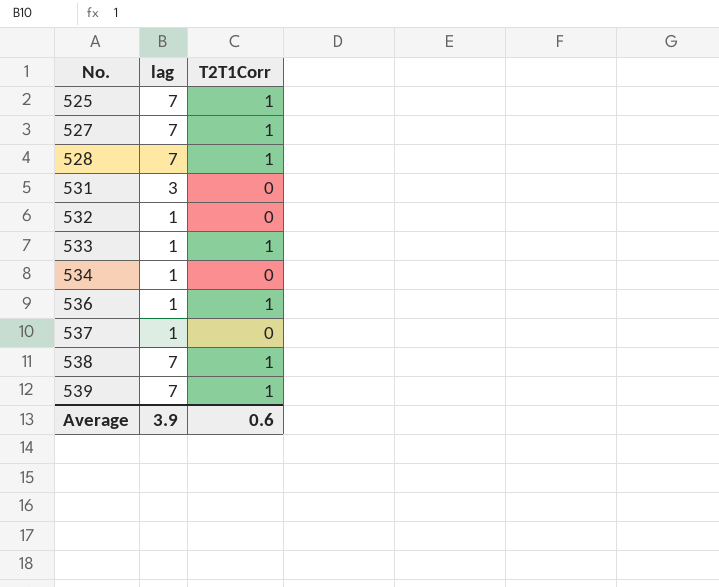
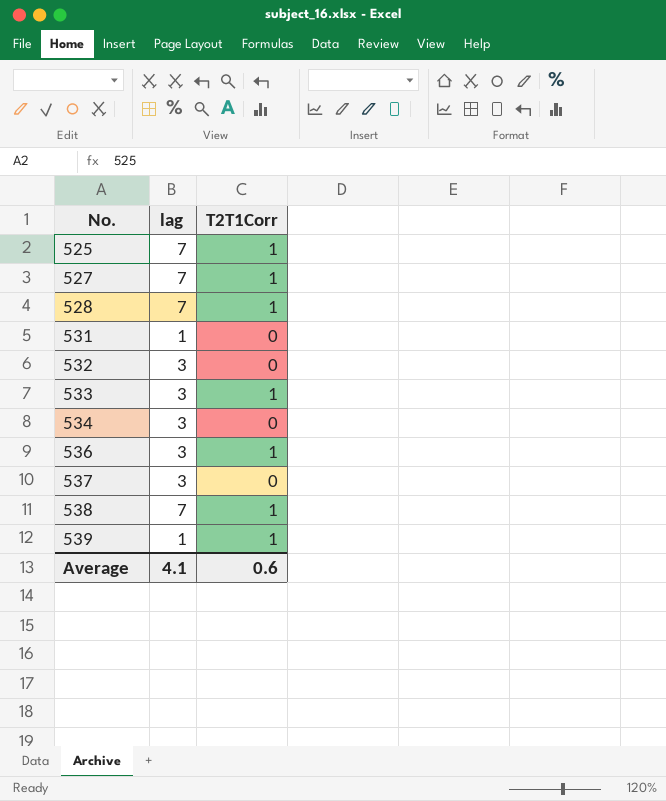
531 | lag: 3 -> 1
532 | lag: 1 -> 3
533 | lag: 1 -> 3
534 | lag: 1 -> 3
536 | lag: 1 -> 3
537 | lag: 1 -> 3
539 | lag: 7 -> 1
Average | lag: 3.9 -> 4.1

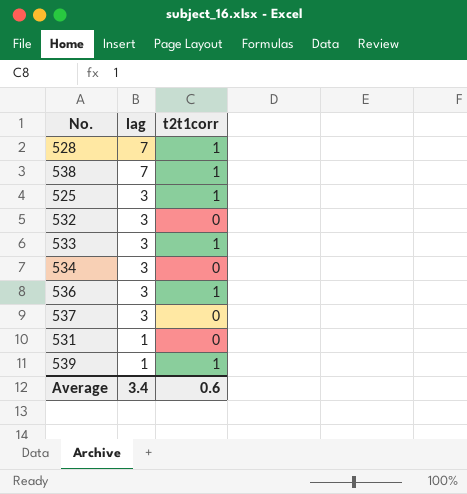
row order: No. ascending -> lag descending
column name: T2T1Corr -> t2t1corr
row 527: 7 | 1 -> none
525 | lag: 7 -> 3
Average | lag: 4.1 -> 3.4

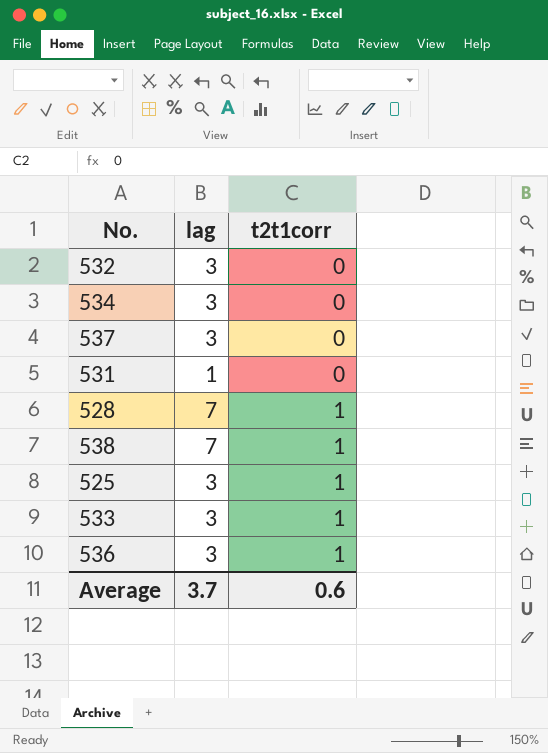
row order: lag descending -> t2t1corr ascending
row 539: 1 | 1 -> none
Average | lag: 3.4 -> 3.7

